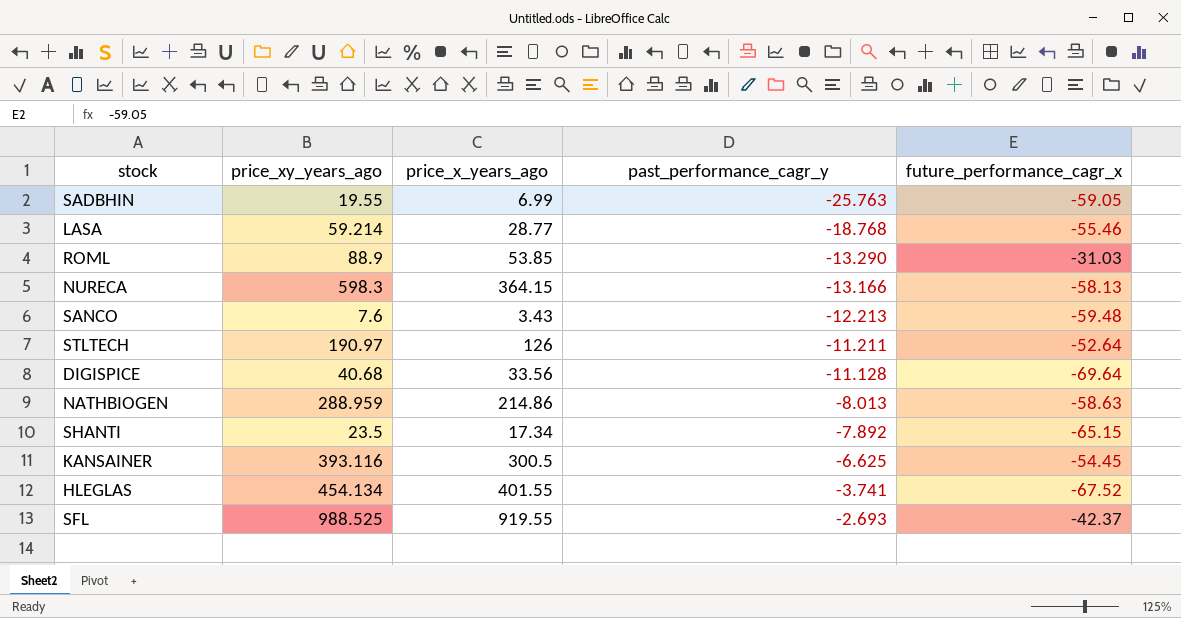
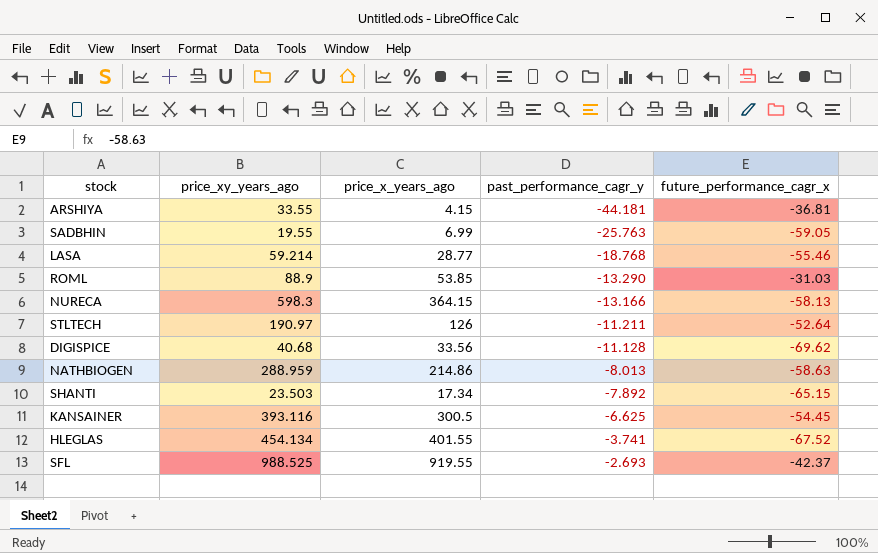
row SANCO: 7.6 | 3.43 | -12.213 | -59.48 -> none
row ARSHIYA: none -> 33.55 | 4.15 | -44.181 | -36.81
DIGISPICE | future_performance_cagr_x: -69.64 -> -69.62
SHANTI | price_xy_years_ago: 23.5 -> 23.503

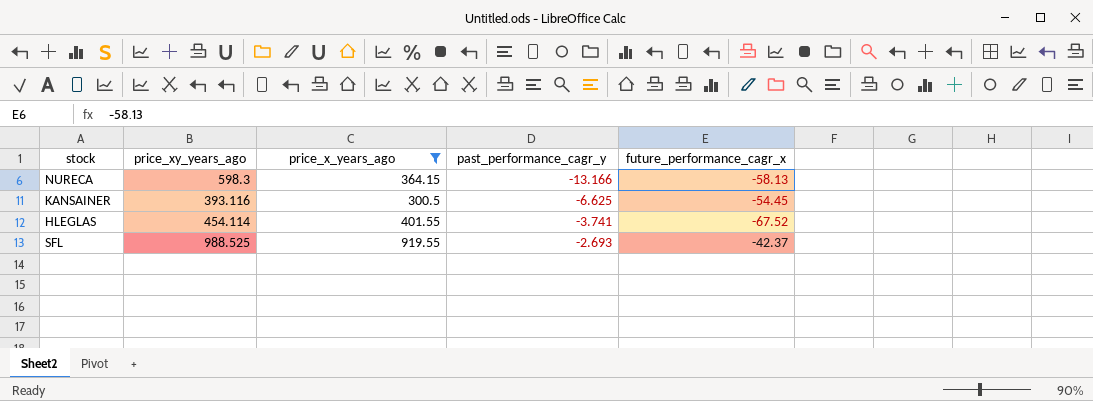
filter: none -> price_x_years_ago >= 300.5
HLEGLAS | price_xy_years_ago: 454.134 -> 454.114

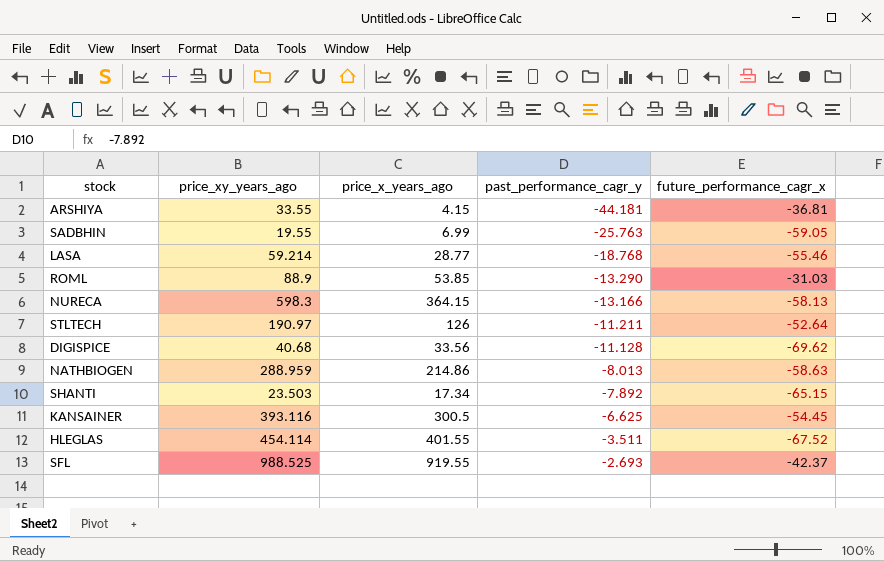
filter: price_x_years_ago >= 300.5 -> none
HLEGLAS | past_performance_cagr_y: -3.741 -> -3.511

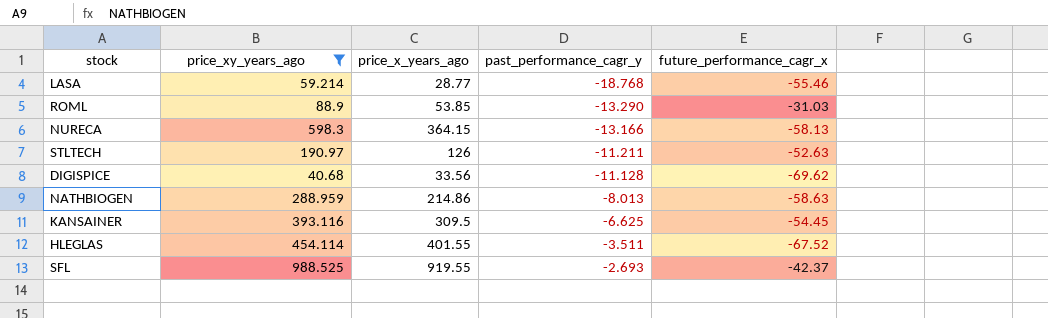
filter: none -> price_xy_years_ago >= 40.68
STLTECH | future_performance_cagr_x: -52.64 -> -52.63
KANSAINER | price_x_years_ago: 300.5 -> 309.5

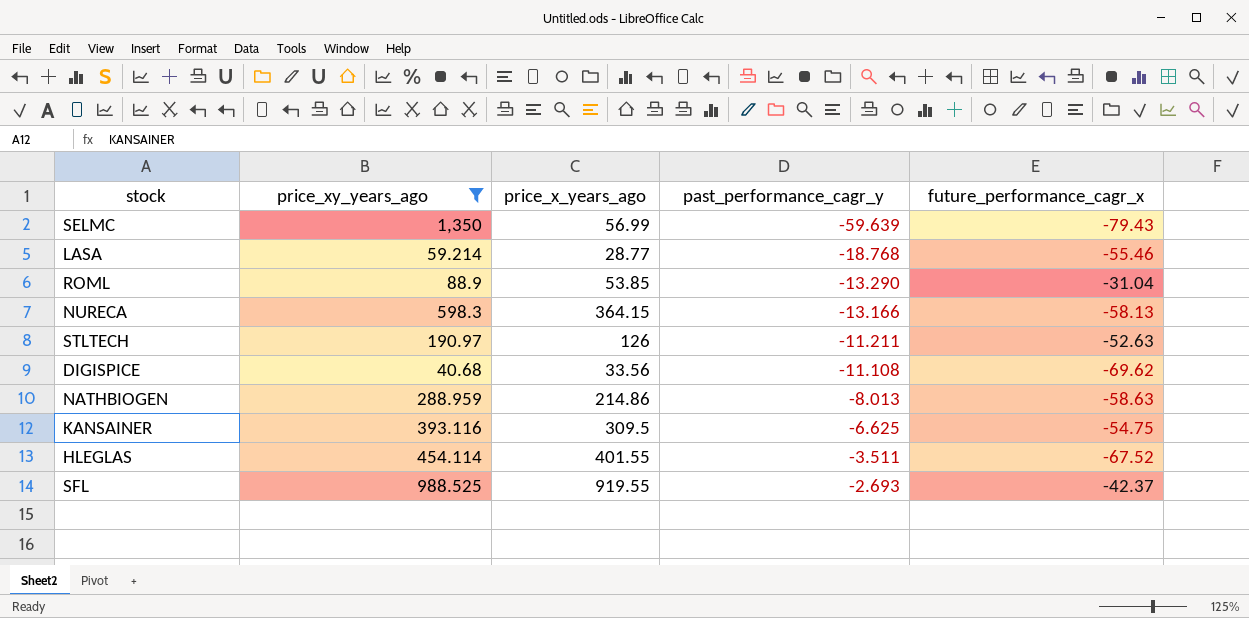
row SELMC: none -> 1,350 | 56.99 | -59.639 | -79.43
ROML | future_performance_cagr_x: -31.03 -> -31.04
DIGISPICE | past_performance_cagr_y: -11.128 -> -11.108
KANSAINER | future_performance_cagr_x: -54.45 -> -54.75

